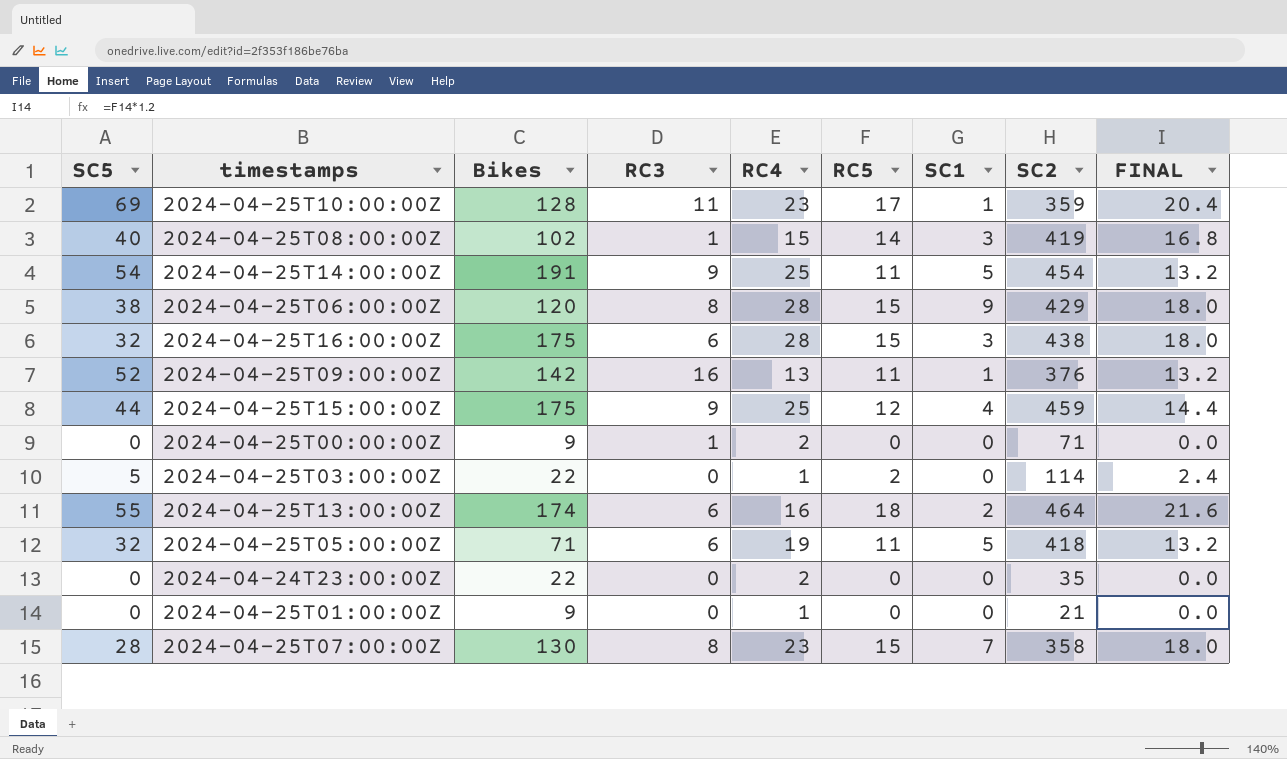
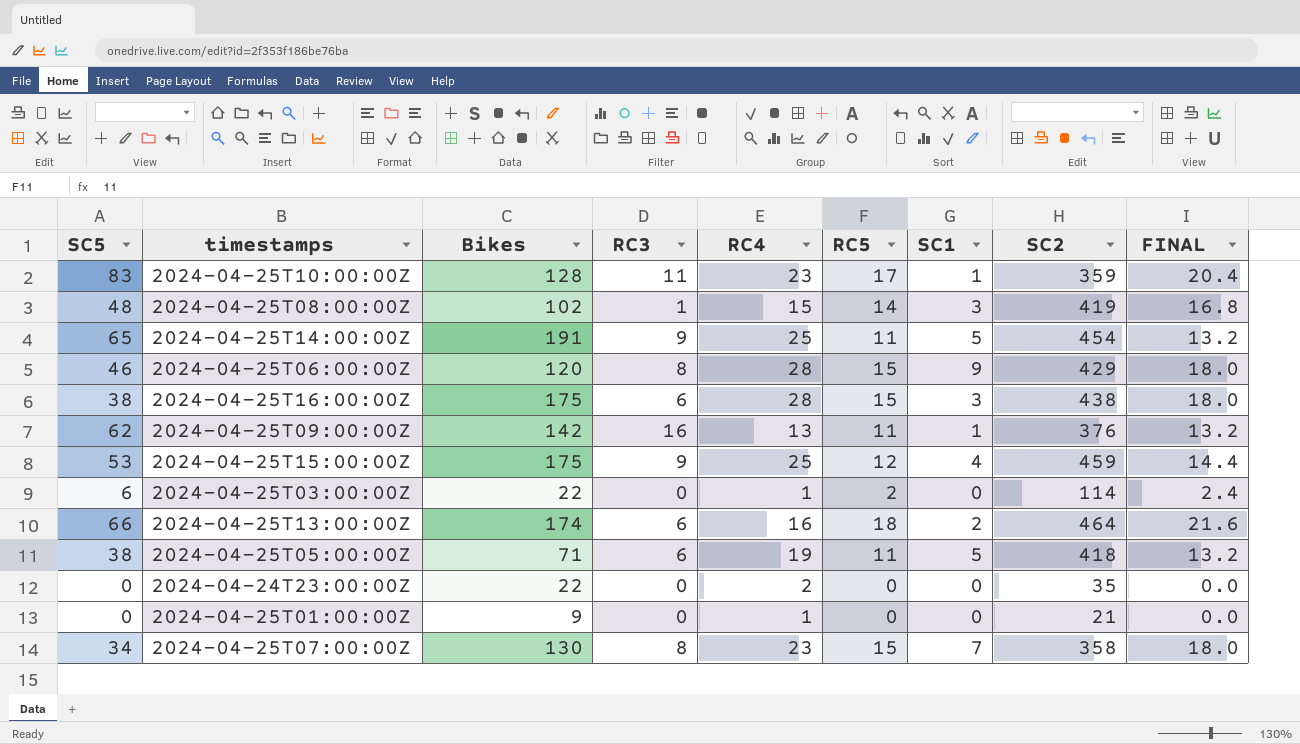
row 2024-04-25T00:00:00Z: 0 | 9 | 1 | 2 | 0 | 0 | 71 | 0.0 -> none
2024-04-25T10:00:00Z | SC5: 69 -> 83
2024-04-25T08:00:00Z | SC5: 40 -> 48
2024-04-25T14:00:00Z | SC5: 54 -> 65
2024-04-25T06:00:00Z | SC5: 38 -> 46
2024-04-25T16:00:00Z | SC5: 32 -> 38
2024-04-25T09:00:00Z | SC5: 52 -> 62
2024-04-25T15:00:00Z | SC5: 44 -> 53
2024-04-25T03:00:00Z | SC5: 5 -> 6
2024-04-25T13:00:00Z | SC5: 55 -> 66
2024-04-25T05:00:00Z | SC5: 32 -> 38
2024-04-25T07:00:00Z | SC5: 28 -> 34

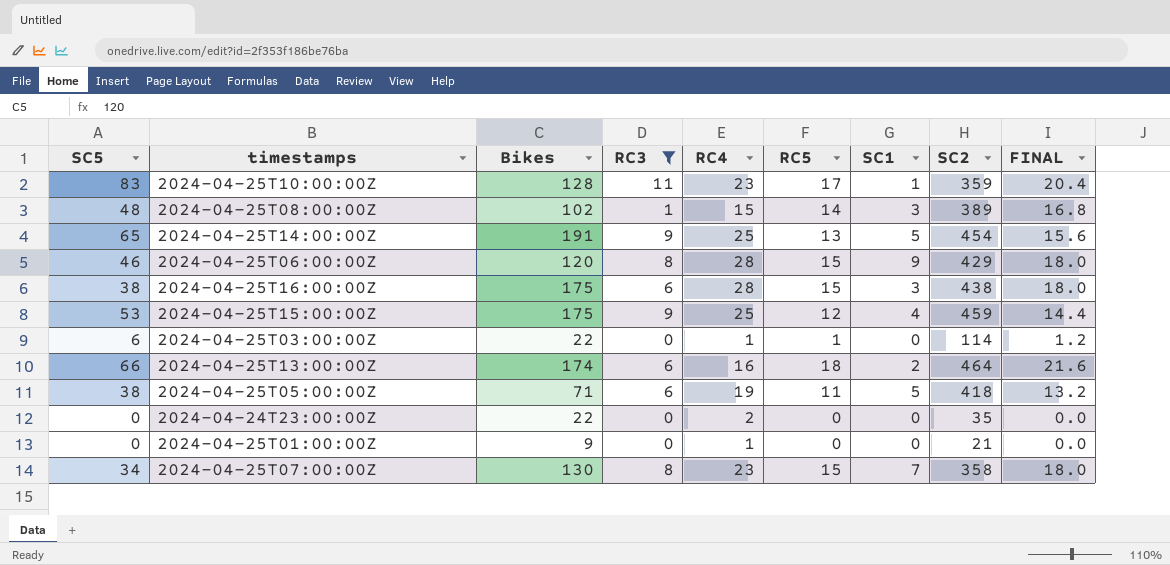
filter: none -> RC3 != 16
2024-04-25T08:00:00Z | SC2: 419 -> 389
2024-04-25T14:00:00Z | RC5: 11 -> 13
2024-04-25T14:00:00Z | FINAL: 13.2 -> 15.6
2024-04-25T03:00:00Z | RC5: 2 -> 1
2024-04-25T03:00:00Z | FINAL: 2.4 -> 1.2

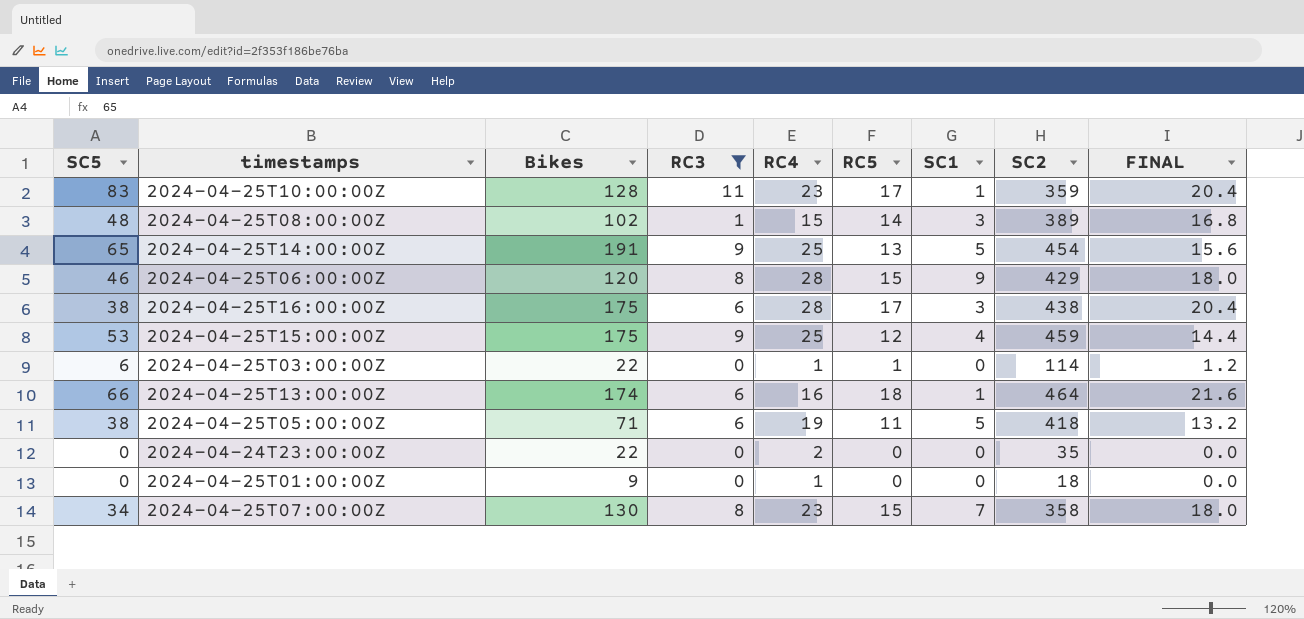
2024-04-25T16:00:00Z | RC5: 15 -> 17
2024-04-25T16:00:00Z | FINAL: 18.0 -> 20.4
2024-04-25T13:00:00Z | SC1: 2 -> 1
2024-04-25T01:00:00Z | SC2: 21 -> 18

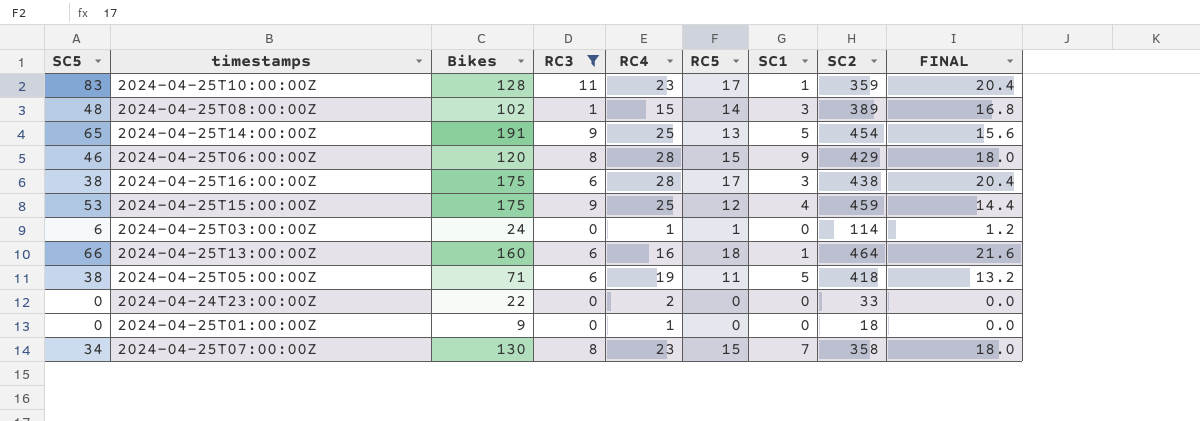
2024-04-25T03:00:00Z | Bikes: 22 -> 24
2024-04-25T13:00:00Z | Bikes: 174 -> 160
2024-04-24T23:00:00Z | SC2: 35 -> 33

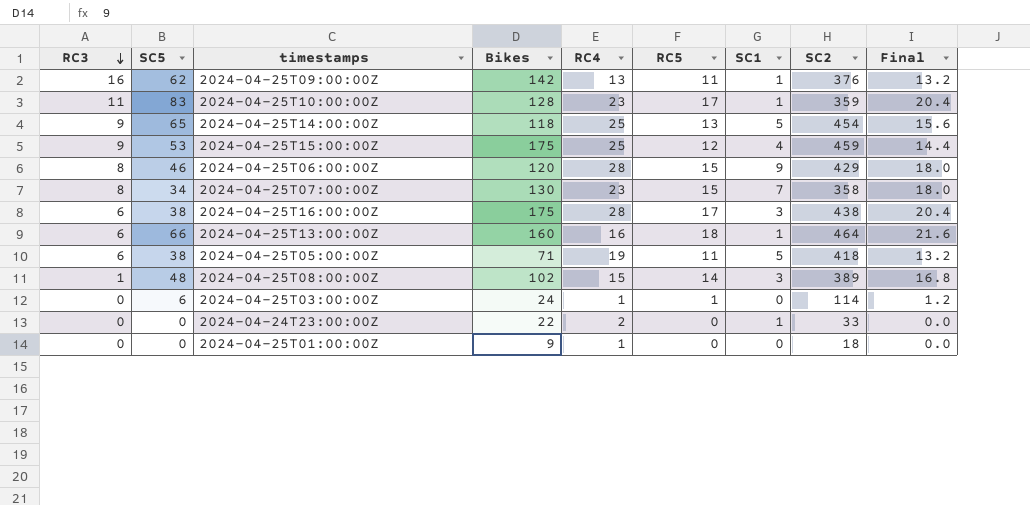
filter: RC3 != 16 -> none
row order: none -> RC3 descending
column RC3 | position: 4 -> 1
column name: FINAL -> Final
2024-04-25T14:00:00Z | Bikes: 191 -> 118
2024-04-24T23:00:00Z | SC1: 0 -> 1

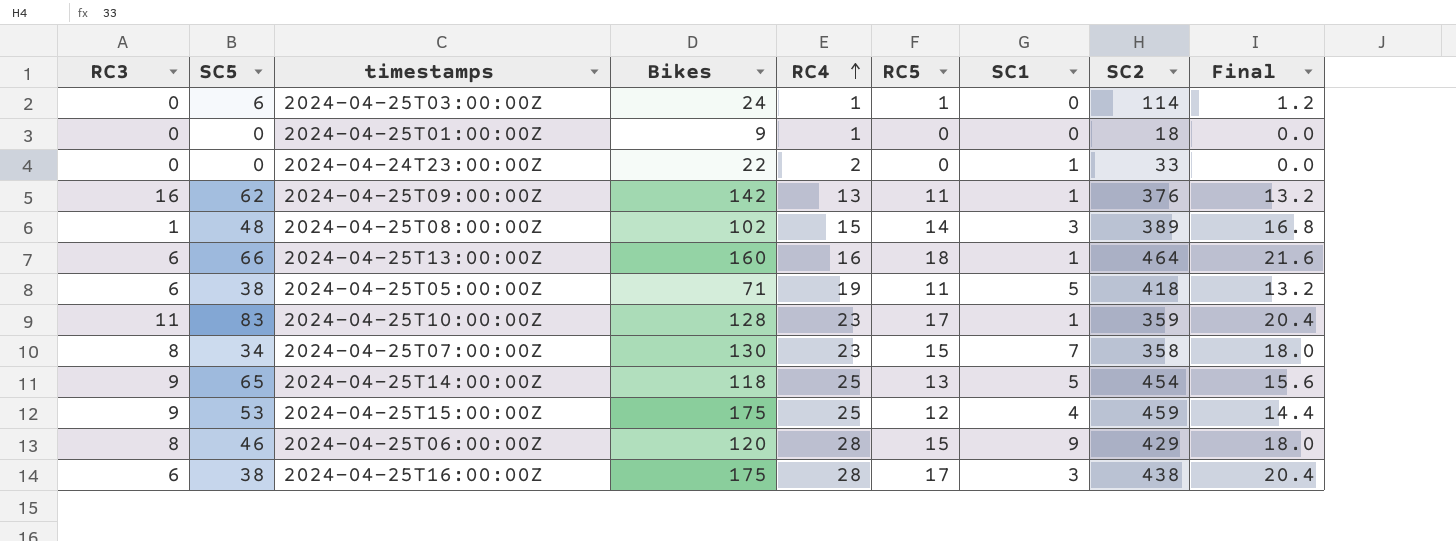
row order: RC3 descending -> RC4 ascending

